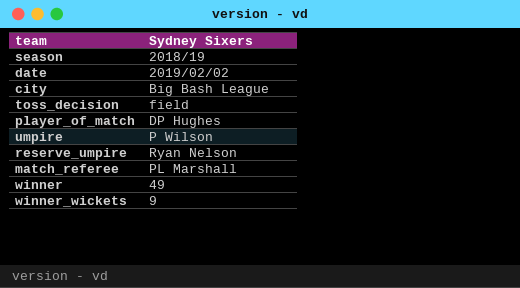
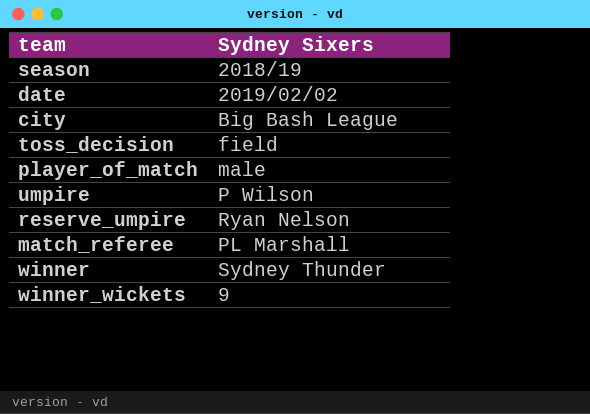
player_of_match | Sydney Sixers: DP Hughes -> male
winner | Sydney Sixers: 49 -> Sydney Thunder

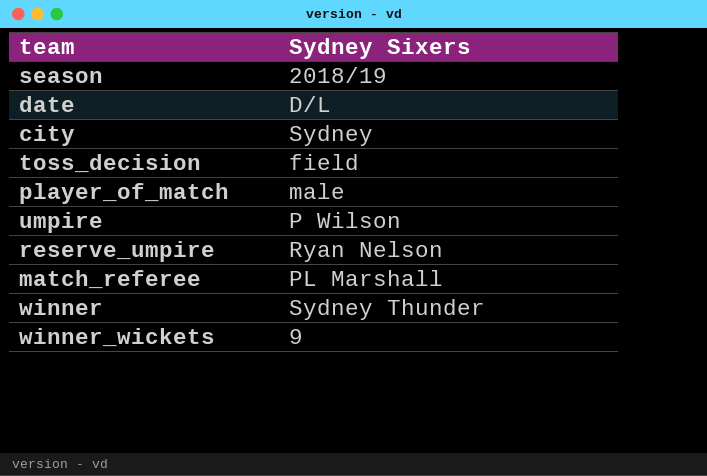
date | Sydney Sixers: 2019/02/02 -> D/L
city | Sydney Sixers: Big Bash League -> Sydney

